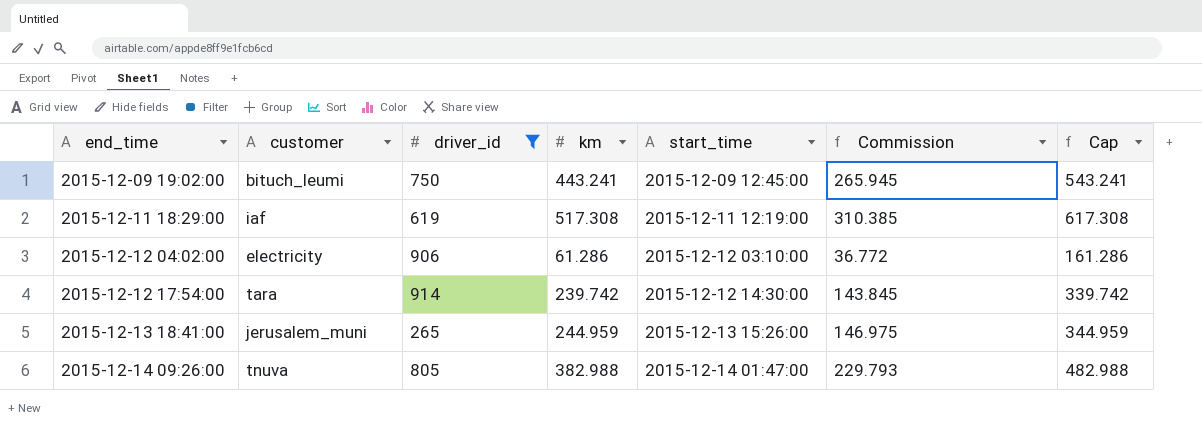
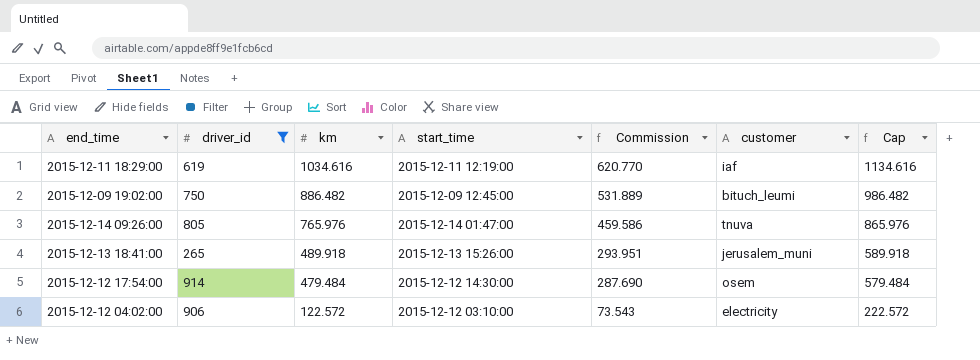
row order: end_time ascending -> km descending
column customer | position: 2 -> 6
2015-12-11 18:29:00 | km: 517.308 -> 1034.616
2015-12-11 18:29:00 | Commission: 310.385 -> 620.770
2015-12-11 18:29:00 | Cap: 617.308 -> 1134.616
2015-12-09 19:02:00 | km: 443.241 -> 886.482
2015-12-09 19:02:00 | Commission: 265.945 -> 531.889
2015-12-09 19:02:00 | Cap: 543.241 -> 986.482
2015-12-14 09:26:00 | km: 382.988 -> 765.976
2015-12-14 09:26:00 | Commission: 229.793 -> 459.586
2015-12-14 09:26:00 | Cap: 482.988 -> 865.976
2015-12-13 18:41:00 | km: 244.959 -> 489.918
2015-12-13 18:41:00 | Commission: 146.975 -> 293.951
2015-12-13 18:41:00 | Cap: 344.959 -> 589.918
2015-12-12 17:54:00 | km: 239.742 -> 479.484
2015-12-12 17:54:00 | Commission: 143.845 -> 287.690
2015-12-12 17:54:00 | customer: tara -> osem
2015-12-12 17:54:00 | Cap: 339.742 -> 579.484
2015-12-12 04:02:00 | km: 61.286 -> 122.572
2015-12-12 04:02:00 | Commission: 36.772 -> 73.543
2015-12-12 04:02:00 | Cap: 161.286 -> 222.572

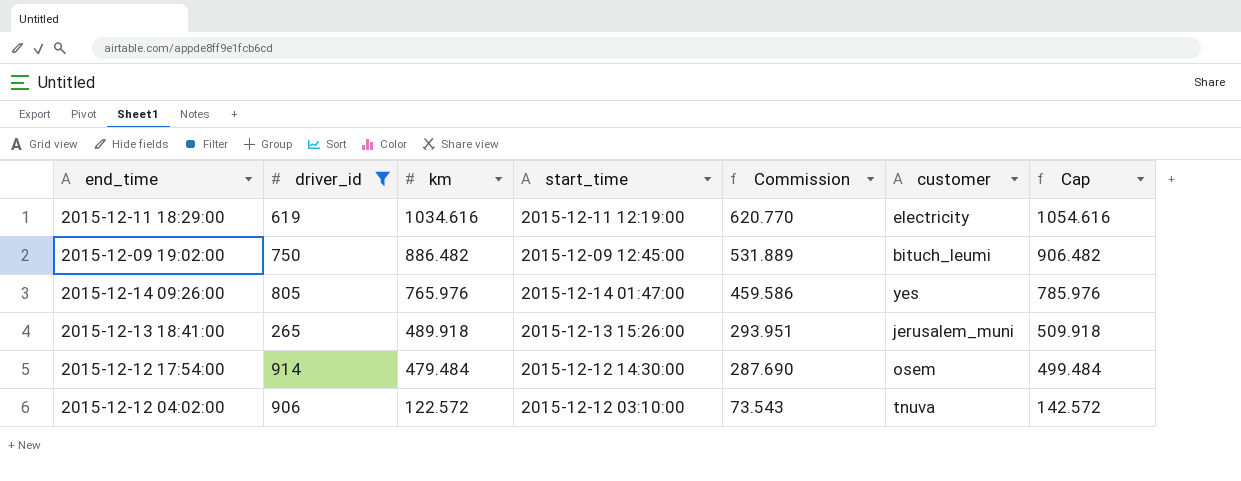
column Cap | formula: [km] + 100 -> [km] + 20
2015-12-11 18:29:00 | customer: iaf -> electricity
2015-12-14 09:26:00 | customer: tnuva -> yes
2015-12-12 04:02:00 | customer: electricity -> tnuva

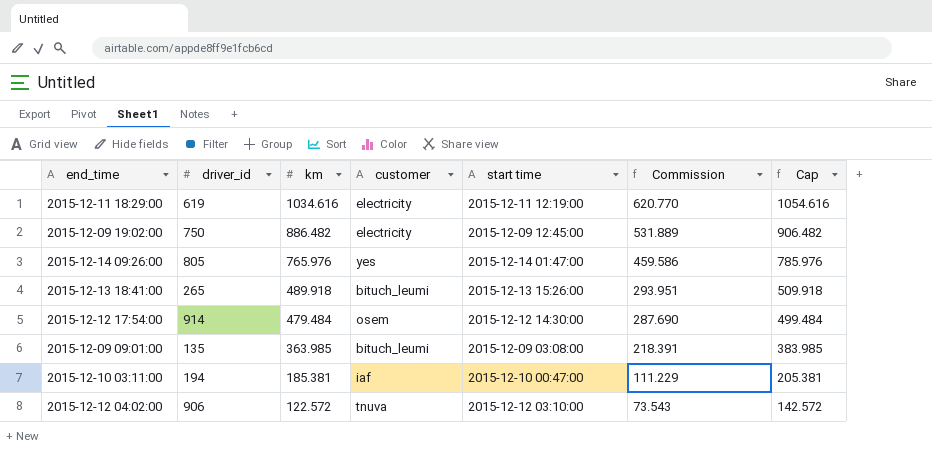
filter: driver_id >= 265 -> none
column customer | position: 6 -> 4
column name: start_time -> start time
2015-12-09 19:02:00 | customer: bituch_leumi -> electricity
2015-12-13 18:41:00 | customer: jerusalem_muni -> bituch_leumi

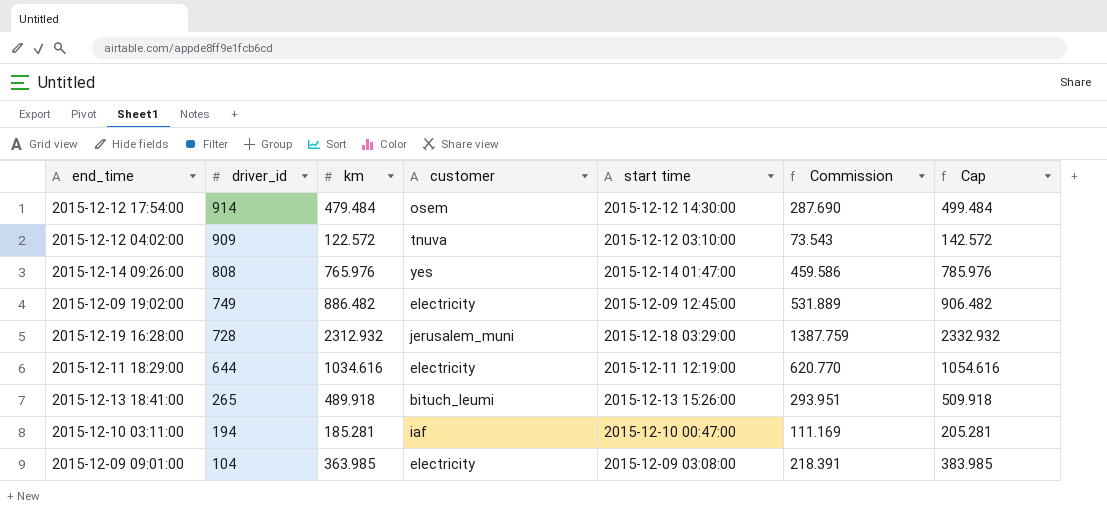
row order: km descending -> driver_id descending
2015-12-12 04:02:00 | driver_id: 906 -> 909
2015-12-14 09:26:00 | driver_id: 805 -> 808
2015-12-09 19:02:00 | driver_id: 750 -> 749
row 2015-12-19 16:28:00: none -> 728 | 2312.932 | jerusalem_muni | 2015-12-18 03:29:00 | 1387.759 | 2332.932
2015-12-11 18:29:00 | driver_id: 619 -> 644
2015-12-10 03:11:00 | km: 185.381 -> 185.281
2015-12-10 03:11:00 | Commission: 111.229 -> 111.169
2015-12-10 03:11:00 | Cap: 205.381 -> 205.281
2015-12-09 09:01:00 | driver_id: 135 -> 104
2015-12-09 09:01:00 | customer: bituch_leumi -> electricity

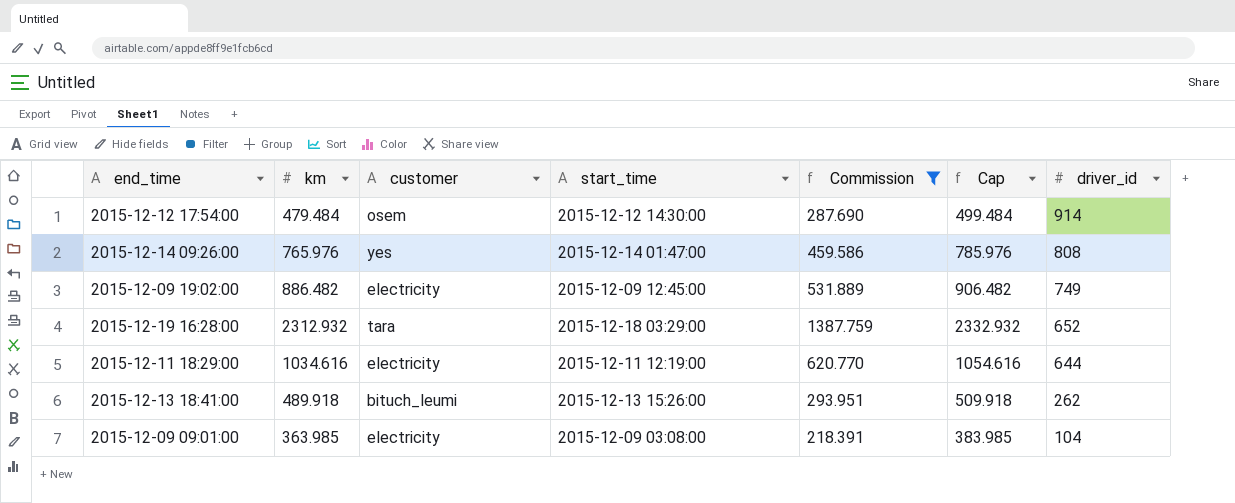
filter: none -> Commission >= 218.391
column name: start time -> start_time
column driver_id | position: 2 -> 7
2015-12-19 16:28:00 | customer: jerusalem_muni -> tara
2015-12-19 16:28:00 | driver_id: 728 -> 652
2015-12-13 18:41:00 | driver_id: 265 -> 262

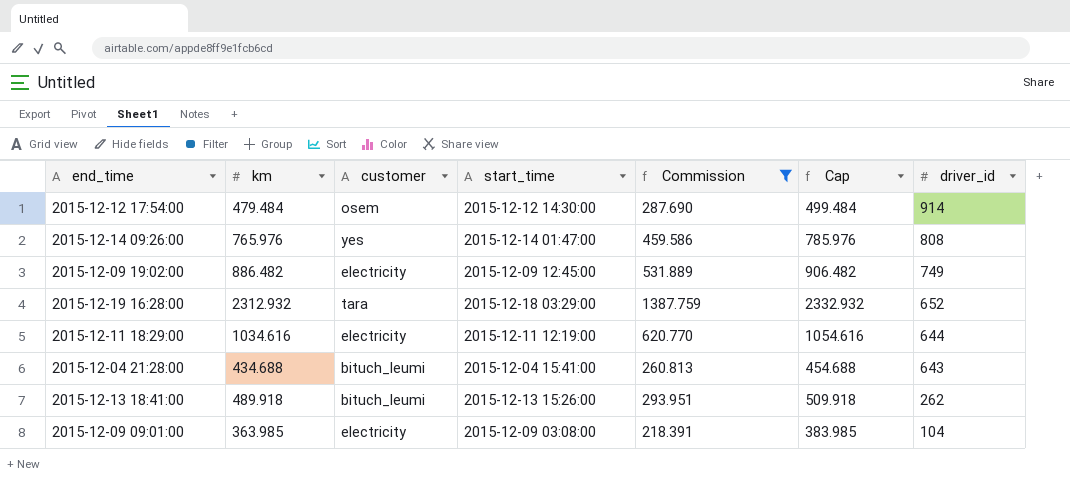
row 2015-12-04 21:28:00: none -> 434.688 | bituch_leumi | 2015-12-04 15:41:00 | 260.813 | 454.688 | 643

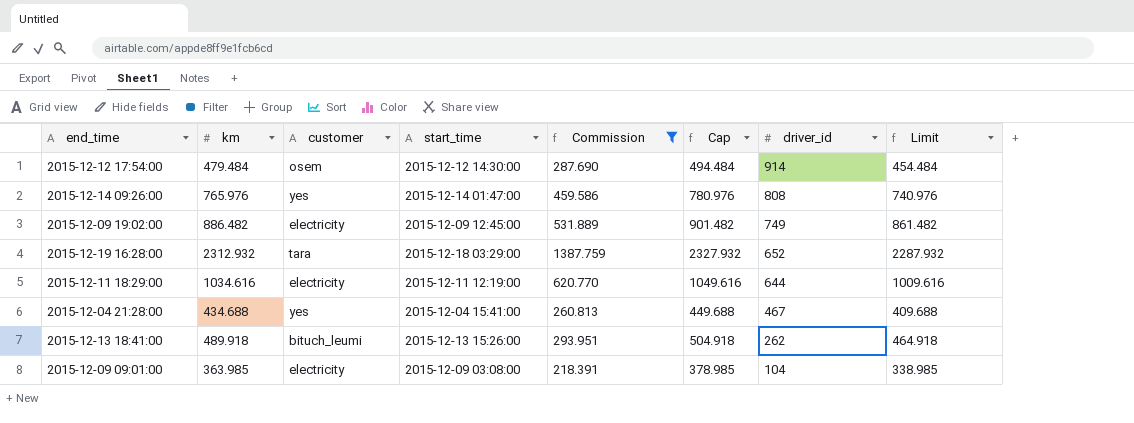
column Cap | formula: [km] + 20 -> [km] + 15
column Limit | formula: none -> [km] - 25
2015-12-04 21:28:00 | customer: bituch_leumi -> yes
2015-12-04 21:28:00 | driver_id: 643 -> 467

